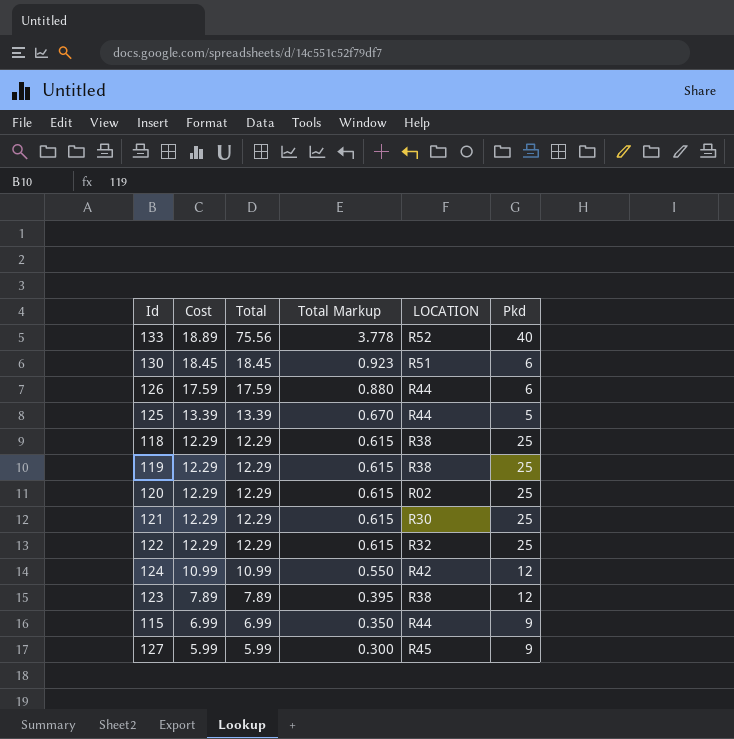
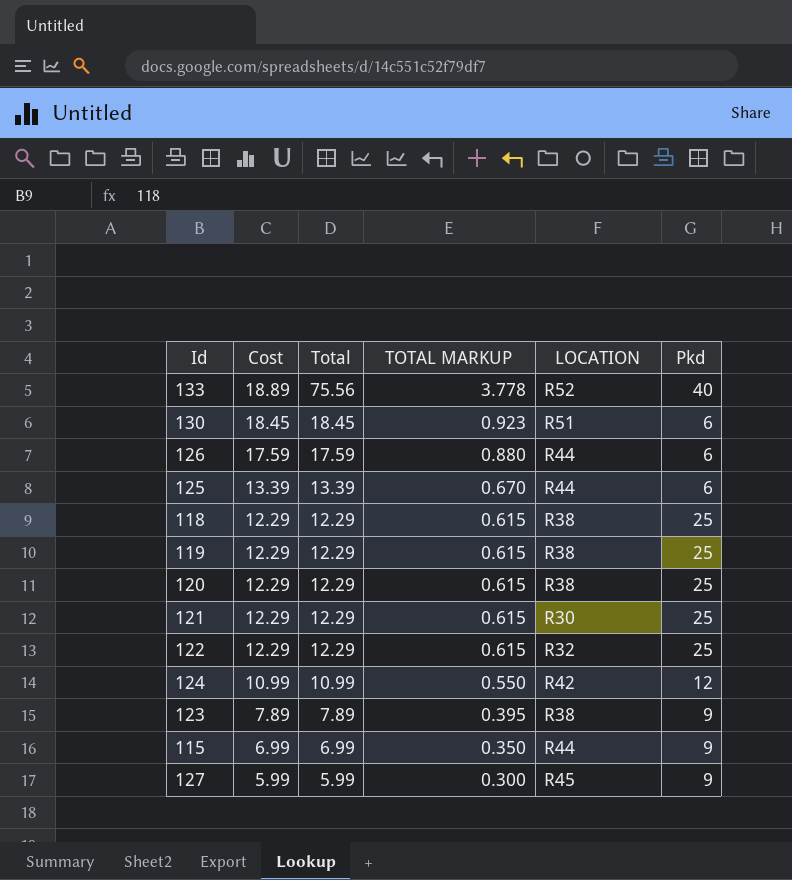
column name: Total Markup -> TOTAL MARKUP
125 | Pkd: 5 -> 6
120 | LOCATION: R02 -> R38
123 | Pkd: 12 -> 9

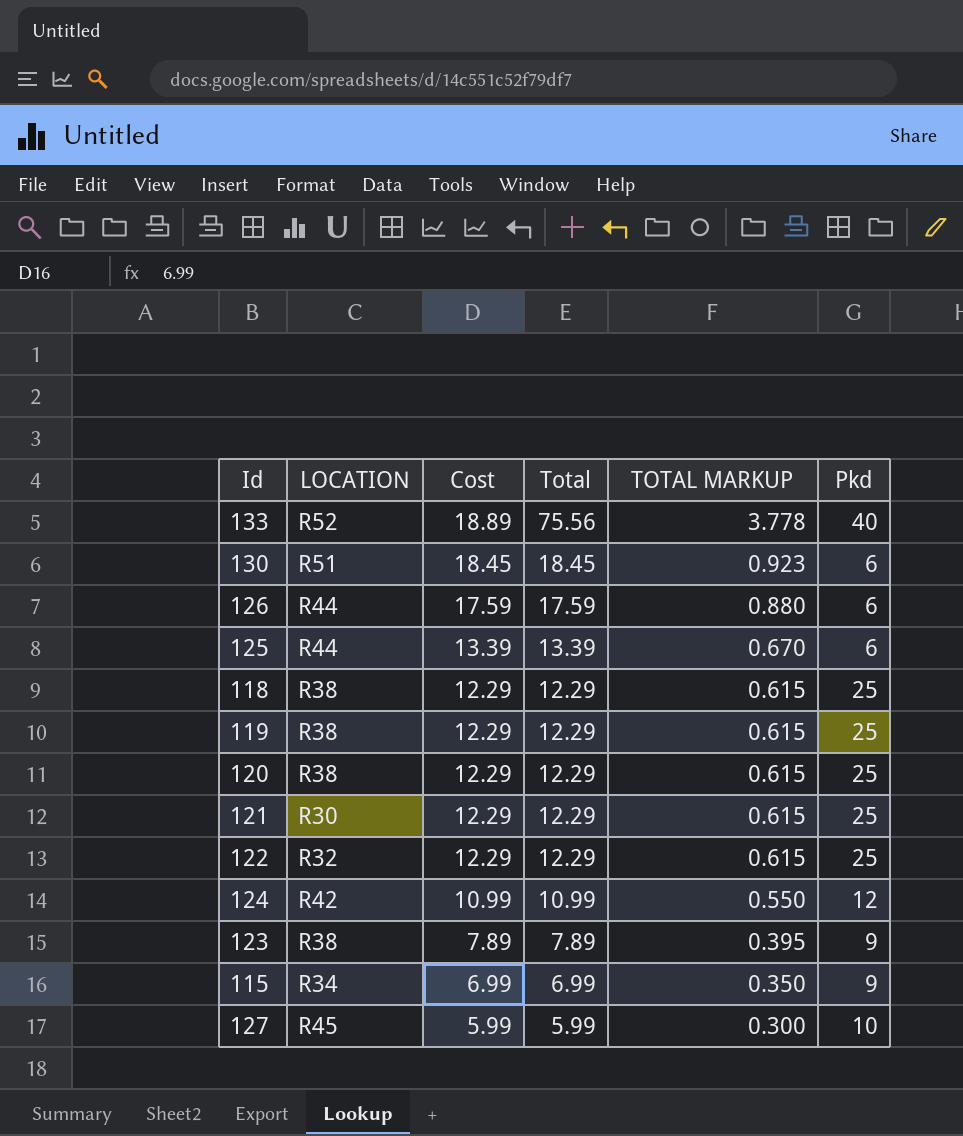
column LOCATION | position: 5 -> 2
115 | LOCATION: R44 -> R34
127 | Pkd: 9 -> 10

